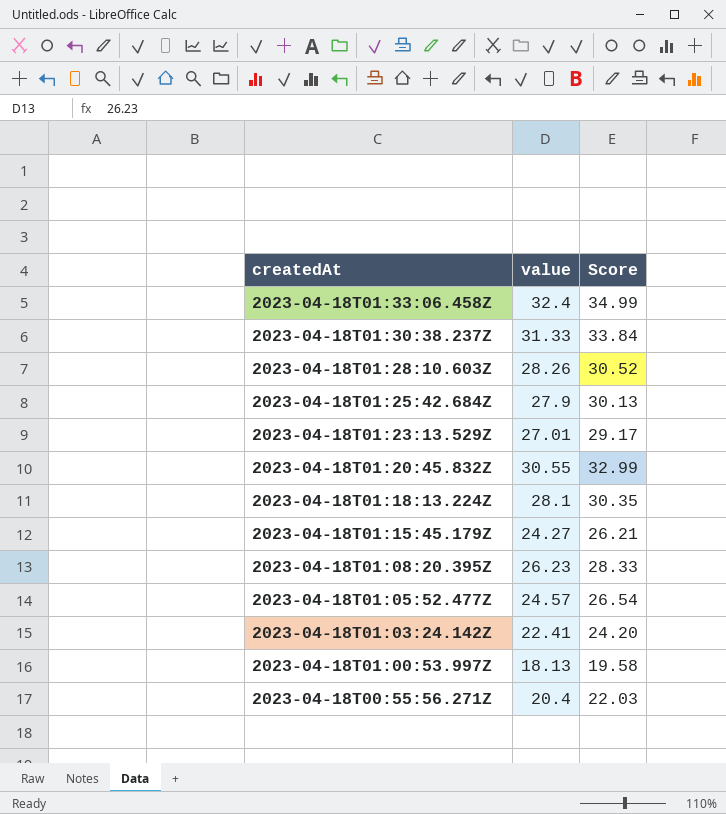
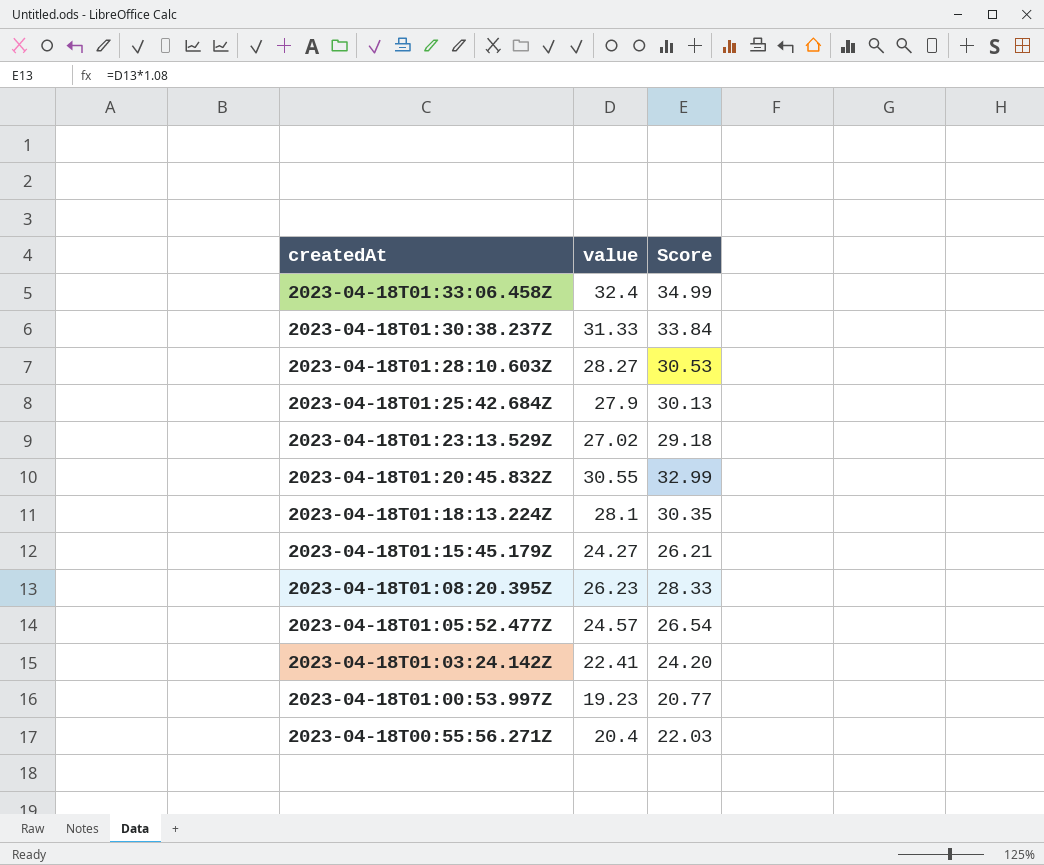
2023-04-18T01:28:10.603Z | value: 28.26 -> 28.27
2023-04-18T01:28:10.603Z | Score: 30.52 -> 30.53
2023-04-18T01:23:13.529Z | value: 27.01 -> 27.02
2023-04-18T01:23:13.529Z | Score: 29.17 -> 29.18
2023-04-18T01:00:53.997Z | value: 18.13 -> 19.23
2023-04-18T01:00:53.997Z | Score: 19.58 -> 20.77

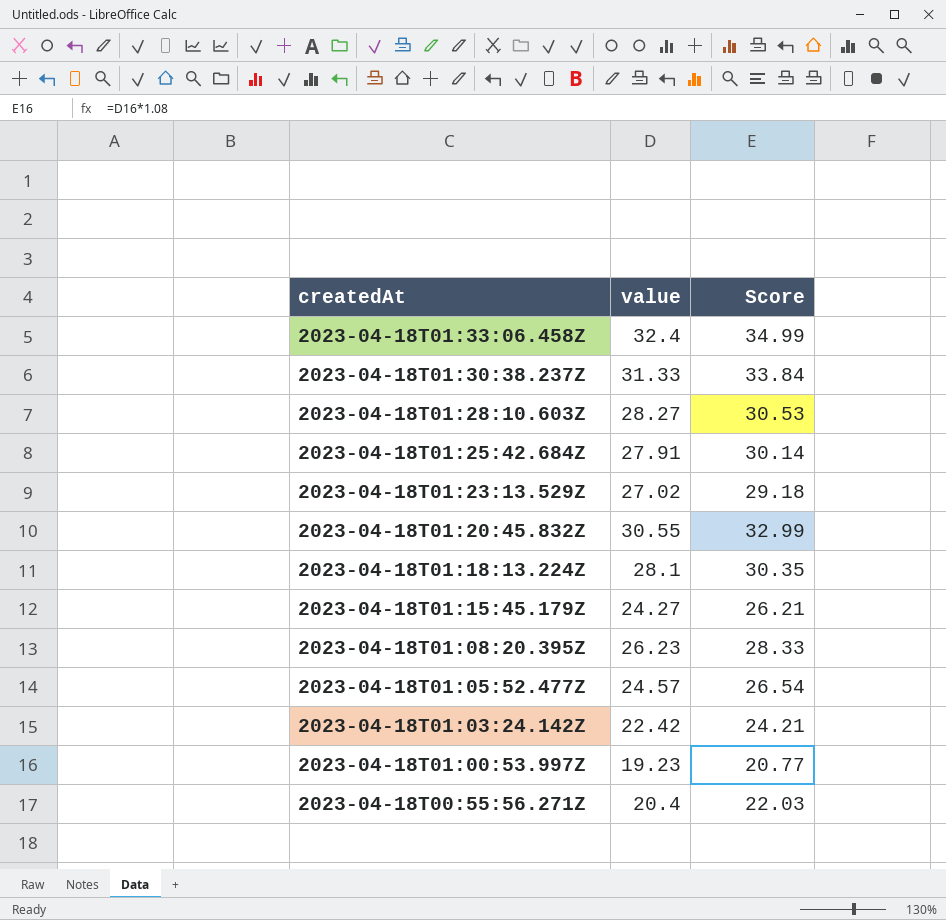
2023-04-18T01:25:42.684Z | value: 27.9 -> 27.91
2023-04-18T01:25:42.684Z | Score: 30.13 -> 30.14
2023-04-18T01:03:24.142Z | value: 22.41 -> 22.42
2023-04-18T01:03:24.142Z | Score: 24.20 -> 24.21

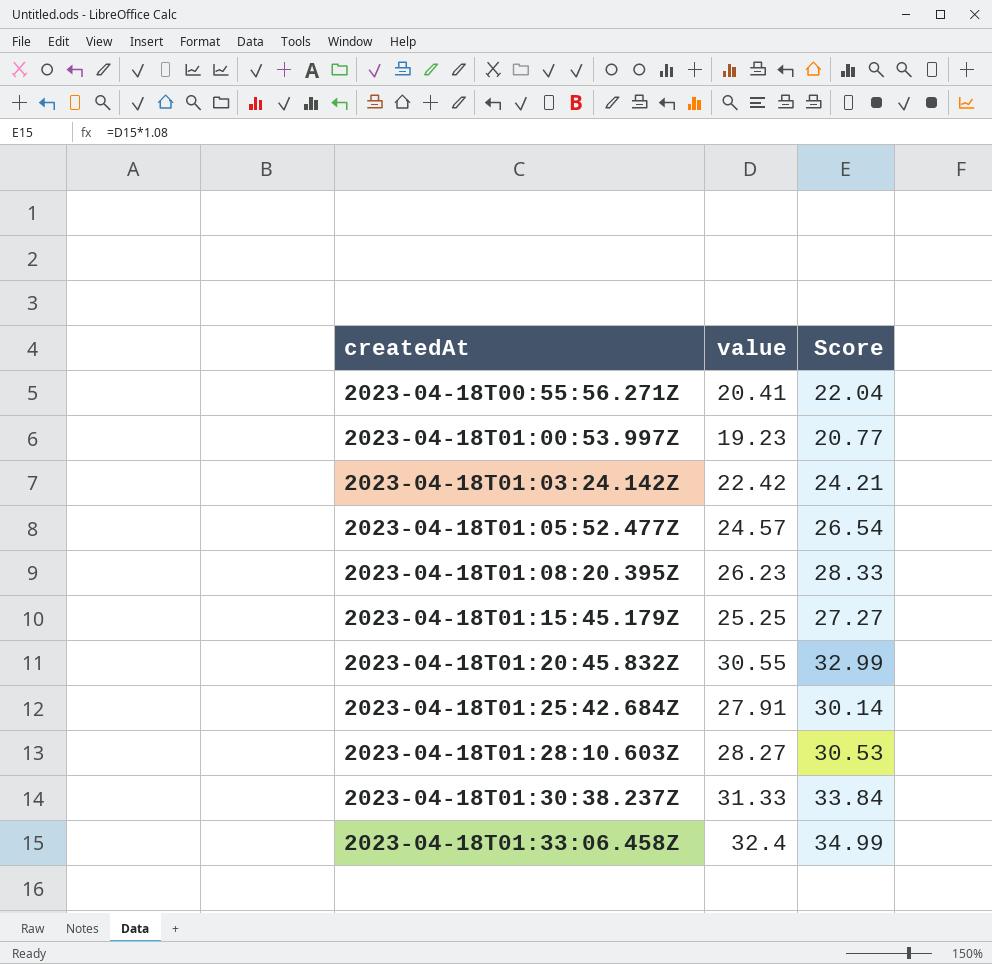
row order: createdAt descending -> createdAt ascending
row 2023-04-18T01:23:13.529Z: 27.02 | 29.18 -> none
row 2023-04-18T01:18:13.224Z: 28.1 | 30.35 -> none
2023-04-18T00:55:56.271Z | value: 20.4 -> 20.41
2023-04-18T00:55:56.271Z | Score: 22.03 -> 22.04
2023-04-18T01:15:45.179Z | value: 24.27 -> 25.25
2023-04-18T01:15:45.179Z | Score: 26.21 -> 27.27

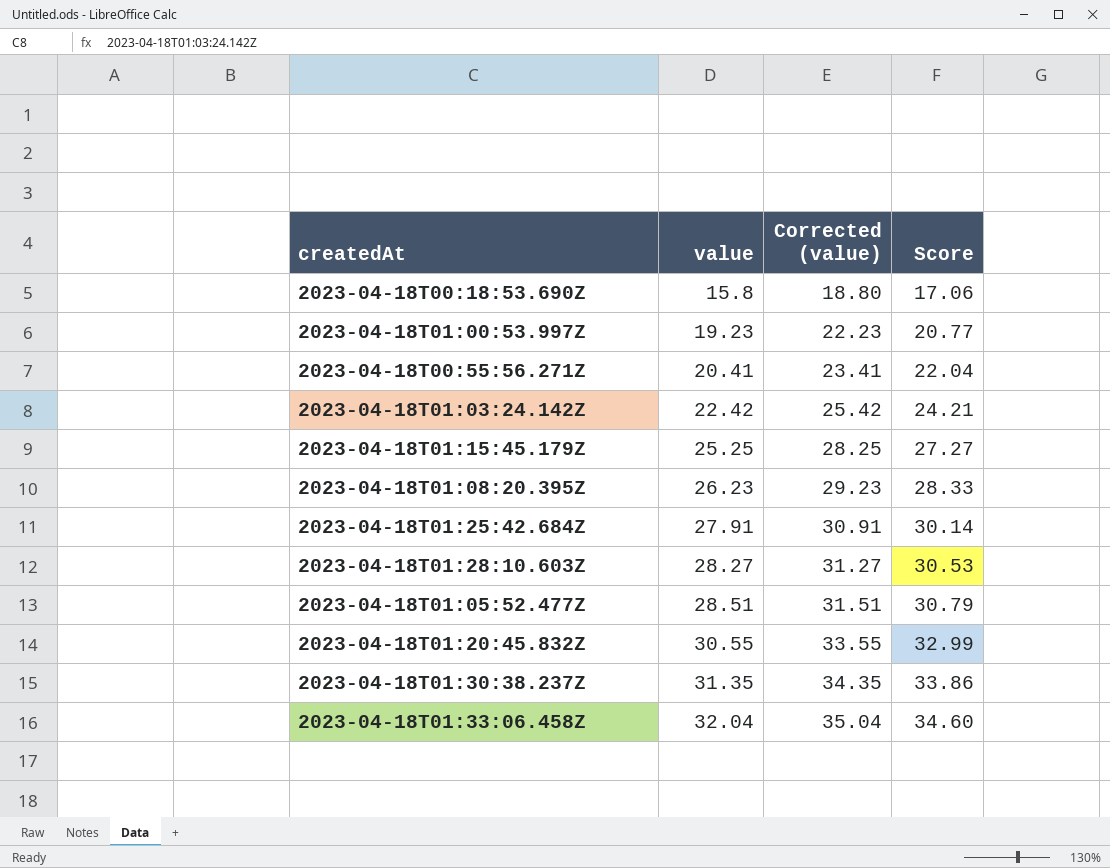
row order: createdAt ascending -> value ascending
column Corrected (value) | formula: none -> [value] + 3
row 2023-04-18T00:18:53.690Z: none -> 15.8 | 18.80 | 17.06
2023-04-18T01:05:52.477Z | value: 24.57 -> 28.51
2023-04-18T01:05:52.477Z | Score: 26.54 -> 30.79
2023-04-18T01:30:38.237Z | value: 31.33 -> 31.35
2023-04-18T01:30:38.237Z | Score: 33.84 -> 33.86
2023-04-18T01:33:06.458Z | value: 32.4 -> 32.04
2023-04-18T01:33:06.458Z | Score: 34.99 -> 34.60

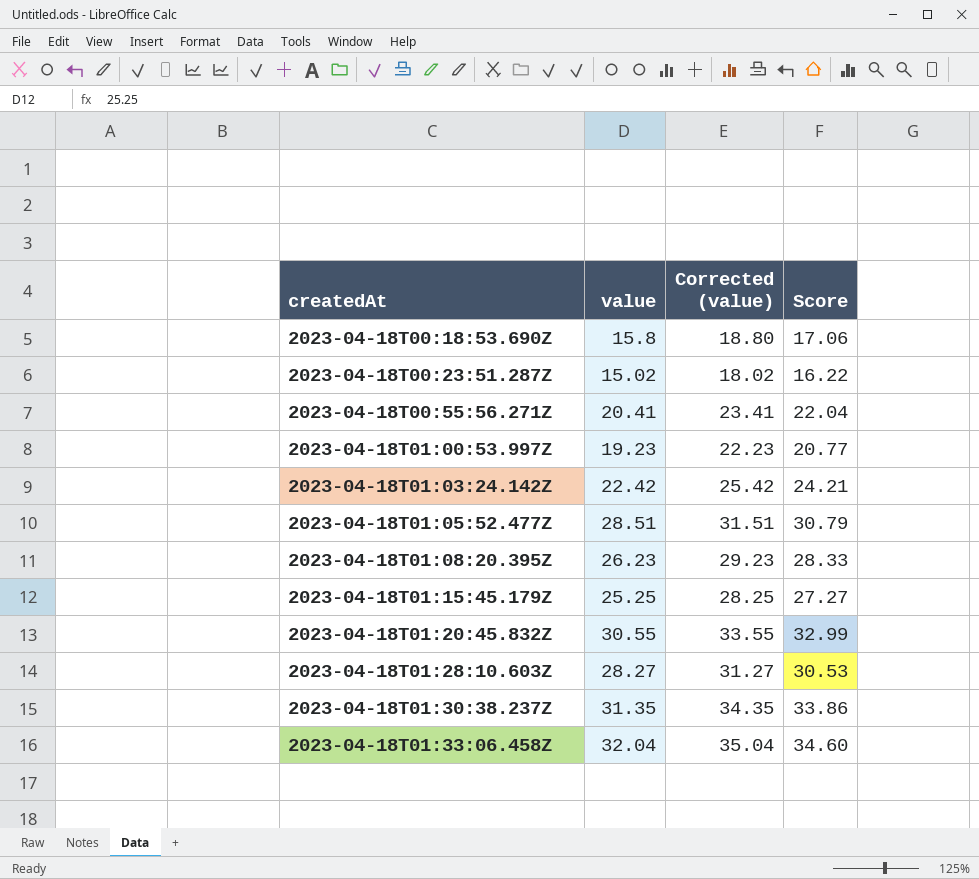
row order: value ascending -> createdAt ascending
row 2023-04-18T01:25:42.684Z: 27.91 | 30.91 | 30.14 -> none
row 2023-04-18T00:23:51.287Z: none -> 15.02 | 18.02 | 16.22

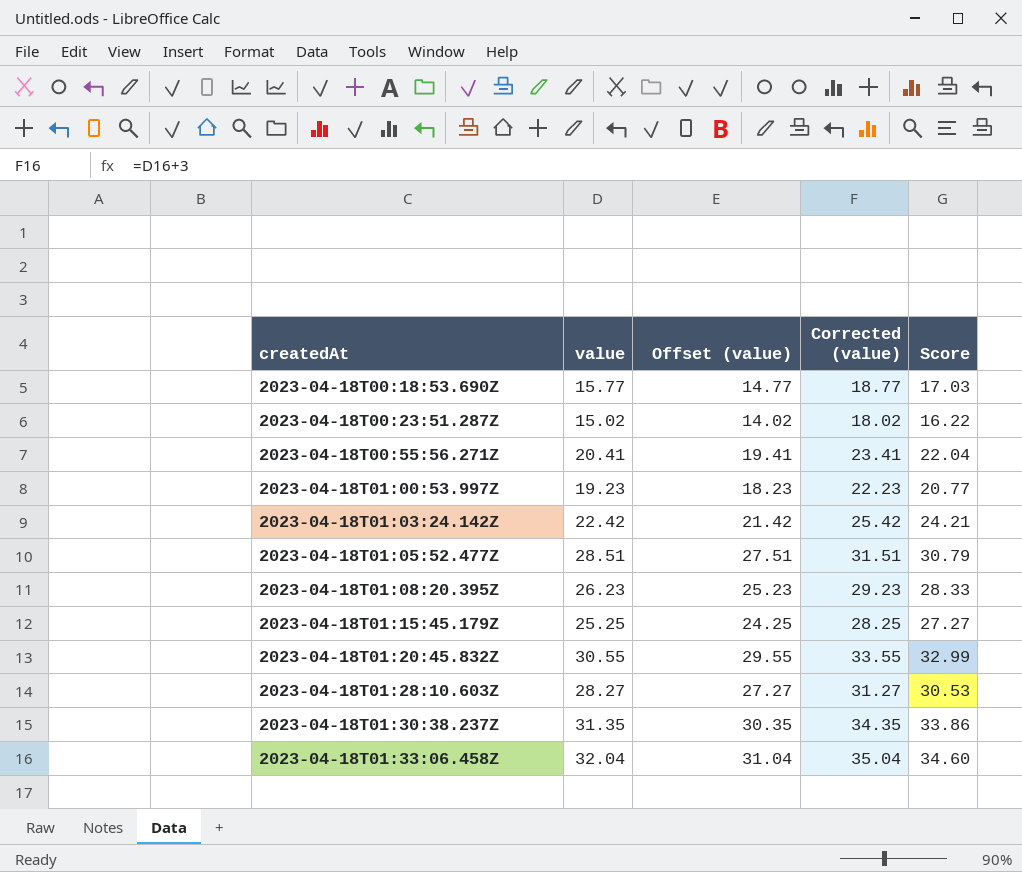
column Offset (value) | formula: none -> [value] - 1
2023-04-18T00:18:53.690Z | value: 15.8 -> 15.77
2023-04-18T00:18:53.690Z | Corrected (value): 18.80 -> 18.77
2023-04-18T00:18:53.690Z | Score: 17.06 -> 17.03

